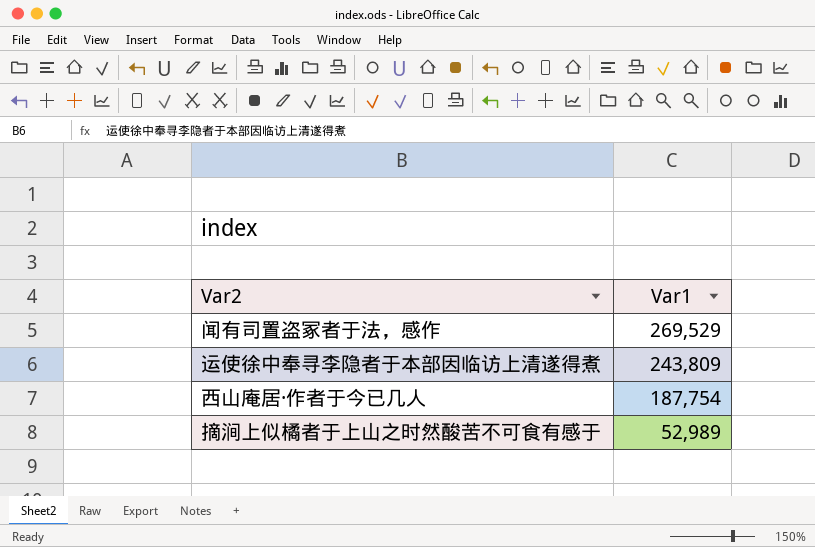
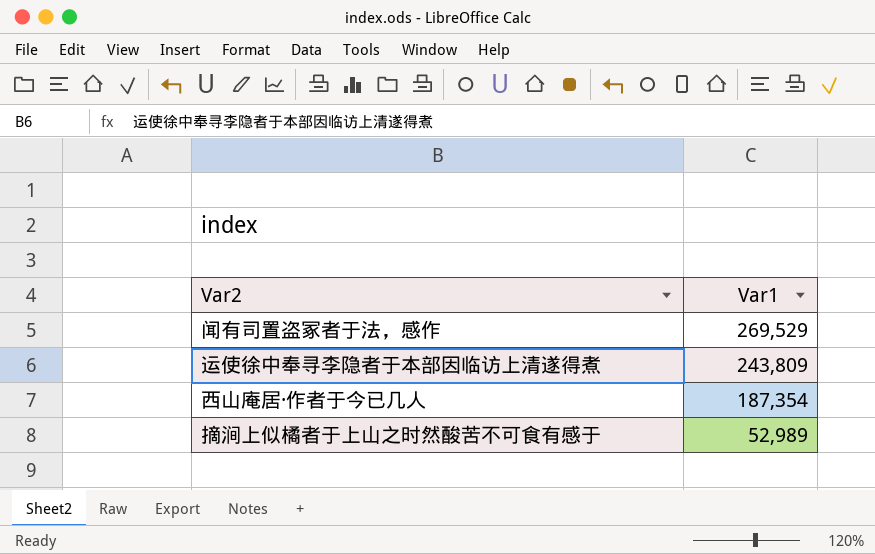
西山庵居·作者于今已几人 | Var1: 187,754 -> 187,354

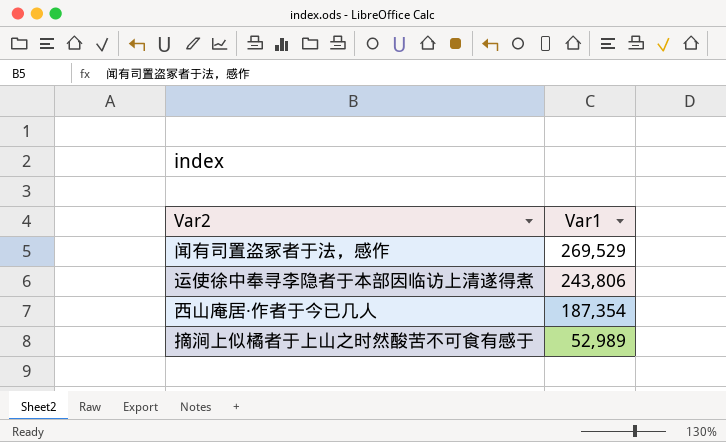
运使徐中奉寻李隐者于本部因临访上清遂得煮 | Var1: 243,809 -> 243,806

